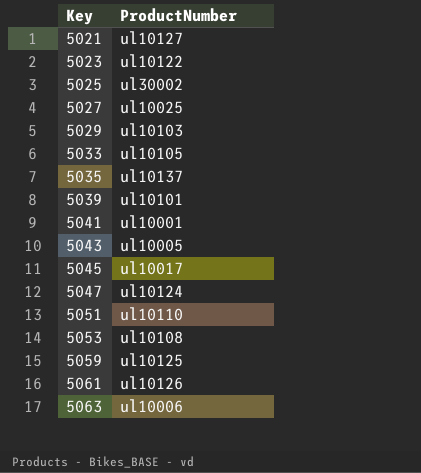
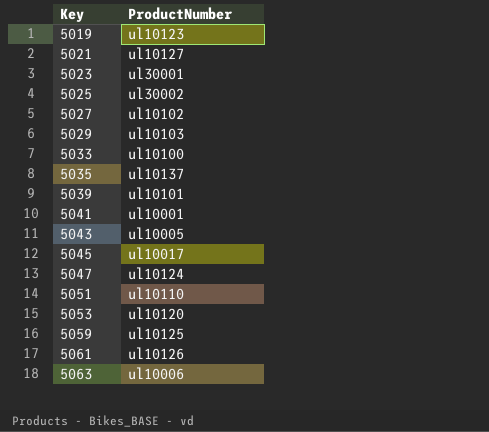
row 5019: none -> ul10123
5023 | ProductNumber: ul10122 -> ul30001
5027 | ProductNumber: ul10025 -> ul10102
5033 | ProductNumber: ul10105 -> ul10100
5053 | ProductNumber: ul10108 -> ul10120

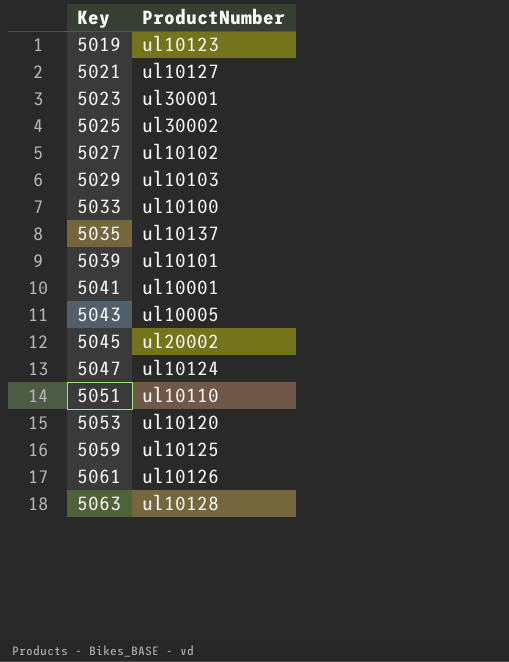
5045 | ProductNumber: ul10017 -> ul20002
5063 | ProductNumber: ul10006 -> ul10128

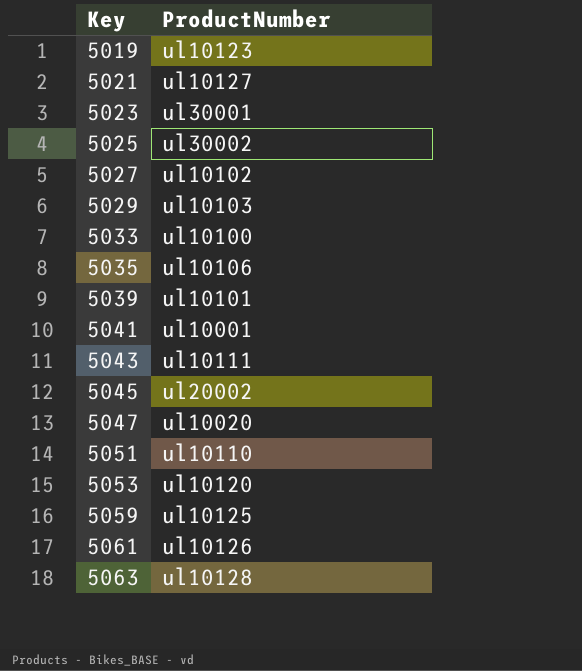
5035 | ProductNumber: ul10137 -> ul10106
5043 | ProductNumber: ul10005 -> ul10111
5047 | ProductNumber: ul10124 -> ul10020

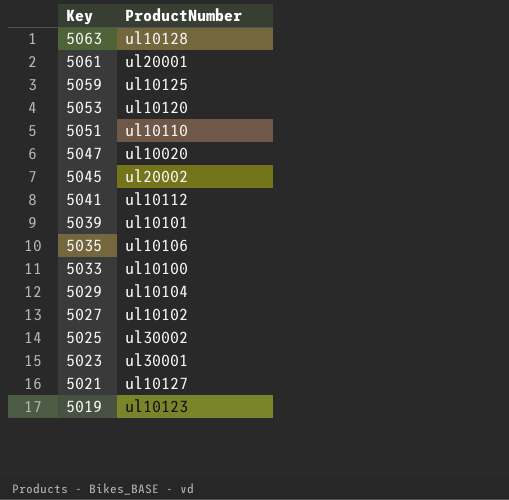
row order: Key ascending -> Key descending
row 5043: ul10111 -> none
5061 | ProductNumber: ul10126 -> ul20001
5041 | ProductNumber: ul10001 -> ul10112
5029 | ProductNumber: ul10103 -> ul10104

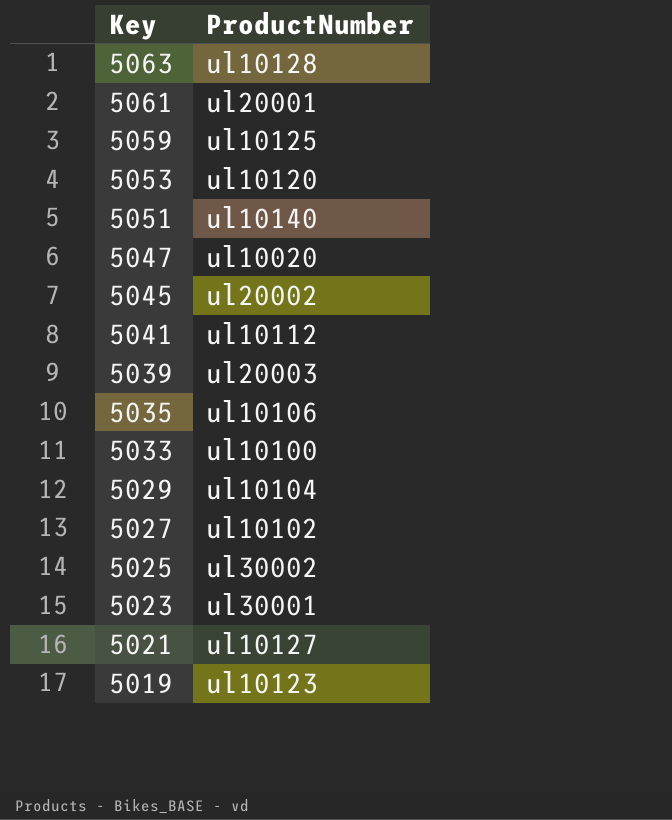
5051 | ProductNumber: ul10110 -> ul10140
5039 | ProductNumber: ul10101 -> ul20003

